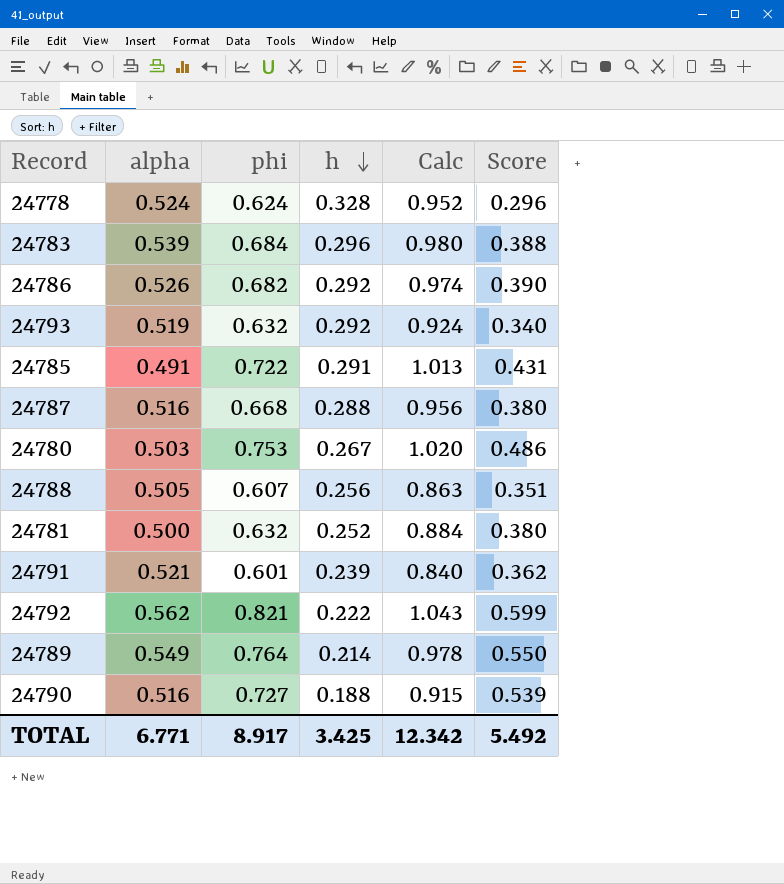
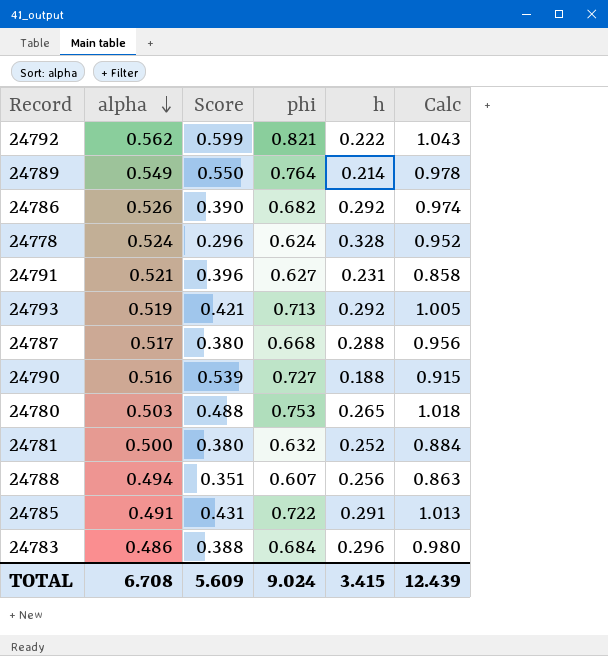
row order: h descending -> alpha descending
column Score | position: 6 -> 3
24791 | Score: 0.362 -> 0.396
24791 | phi: 0.601 -> 0.627
24791 | h: 0.239 -> 0.231
24791 | Calc: 0.840 -> 0.858
24793 | Score: 0.340 -> 0.421
24793 | phi: 0.632 -> 0.713
24793 | Calc: 0.924 -> 1.005
24787 | alpha: 0.516 -> 0.517
24780 | Score: 0.486 -> 0.488
24780 | h: 0.267 -> 0.265
24780 | Calc: 1.020 -> 1.018
24788 | alpha: 0.505 -> 0.494
24783 | alpha: 0.539 -> 0.486
TOTAL | alpha: 6.771 -> 6.708
TOTAL | Score: 5.492 -> 5.609
TOTAL | phi: 8.917 -> 9.024
TOTAL | h: 3.425 -> 3.415
TOTAL | Calc: 12.342 -> 12.439

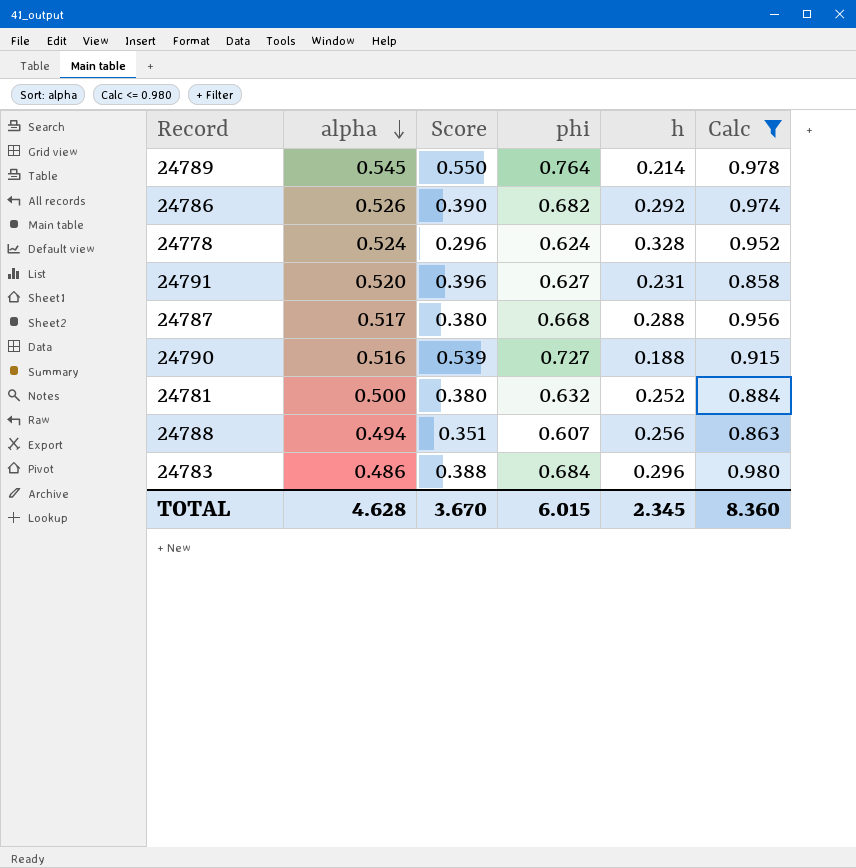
filter: none -> Calc <= 0.980
24789 | alpha: 0.549 -> 0.545
24791 | alpha: 0.521 -> 0.520
TOTAL | alpha: 6.708 -> 4.628
TOTAL | Score: 5.609 -> 3.670
TOTAL | phi: 9.024 -> 6.015
TOTAL | h: 3.415 -> 2.345
TOTAL | Calc: 12.439 -> 8.360

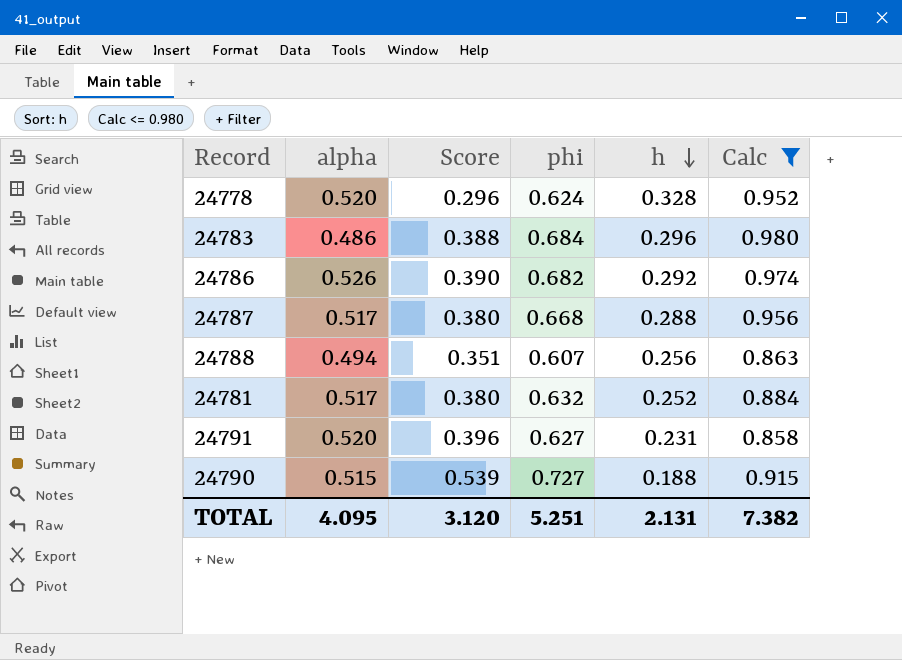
row order: alpha descending -> h descending
row 24789: 0.545 | 0.550 | 0.764 | 0.214 | 0.978 -> none
24778 | alpha: 0.524 -> 0.520
24781 | alpha: 0.500 -> 0.517
24790 | alpha: 0.516 -> 0.515
TOTAL | alpha: 4.628 -> 4.095
TOTAL | Score: 3.670 -> 3.120
TOTAL | phi: 6.015 -> 5.251
TOTAL | h: 2.345 -> 2.131
TOTAL | Calc: 8.360 -> 7.382

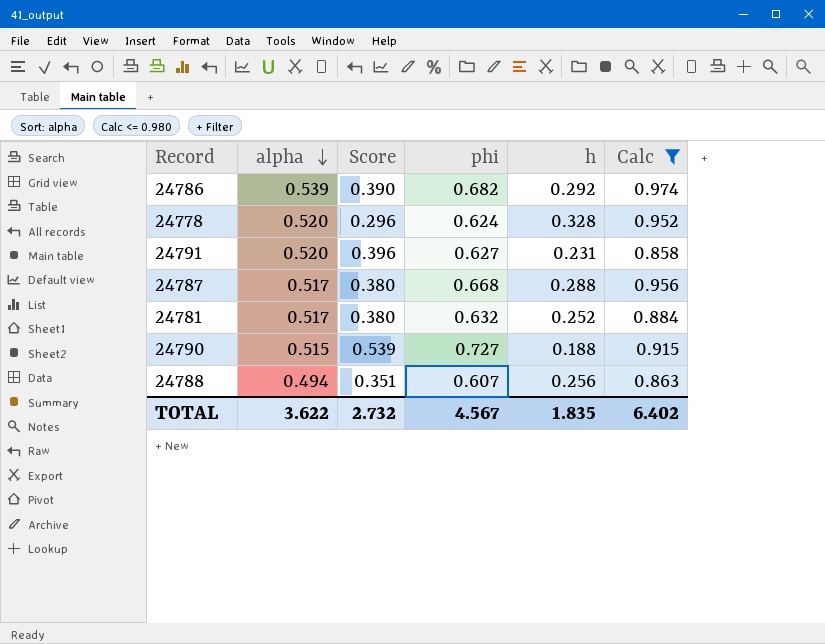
row order: h descending -> alpha descending
row 24783: 0.486 | 0.388 | 0.684 | 0.296 | 0.980 -> none
24786 | alpha: 0.526 -> 0.539
TOTAL | alpha: 4.095 -> 3.622
TOTAL | Score: 3.120 -> 2.732
TOTAL | phi: 5.251 -> 4.567
TOTAL | h: 2.131 -> 1.835
TOTAL | Calc: 7.382 -> 6.402

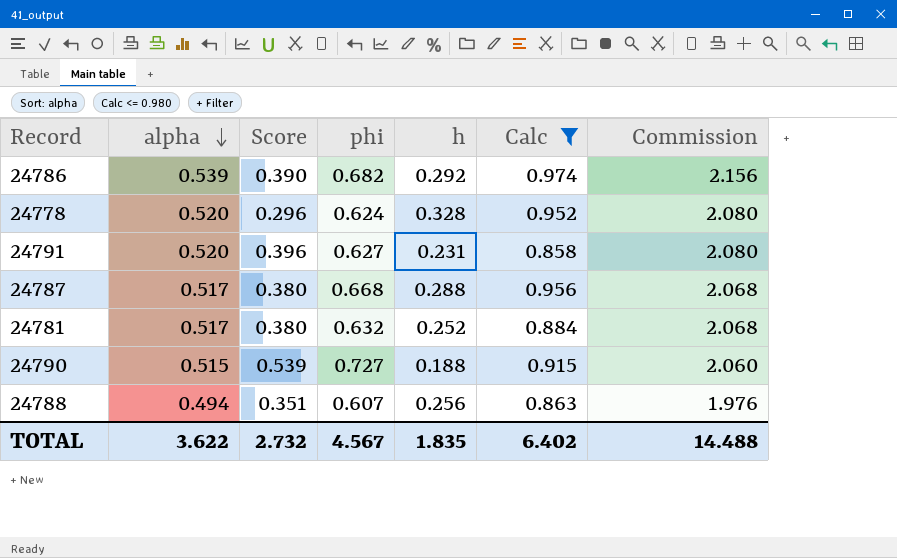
column Commission | formula: none -> [alpha] * 4

